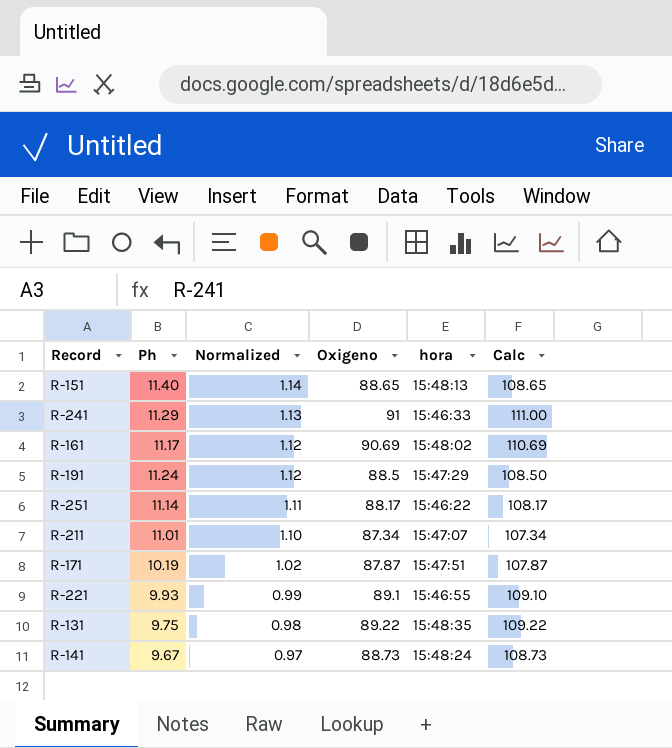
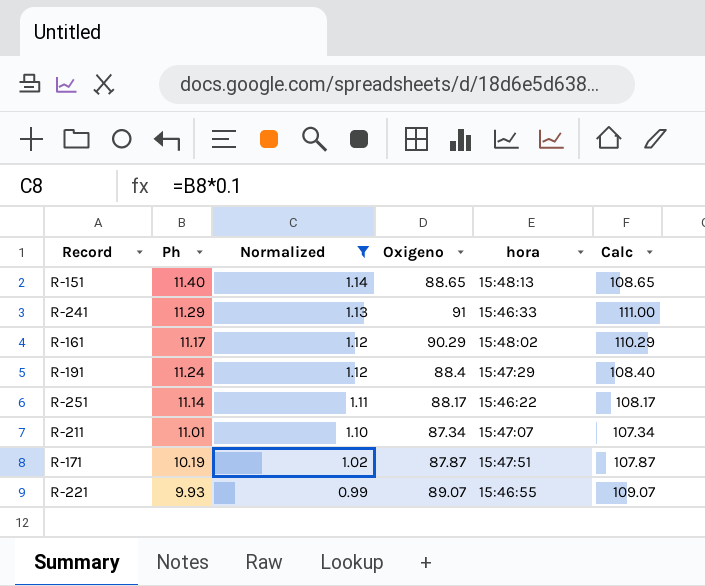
filter: none -> Normalized >= 0.99
R-161 | Oxigeno: 90.69 -> 90.29
R-161 | Calc: 110.69 -> 110.29
R-191 | Oxigeno: 88.5 -> 88.4
R-191 | Calc: 108.50 -> 108.40
R-221 | Oxigeno: 89.1 -> 89.07
R-221 | Calc: 109.10 -> 109.07

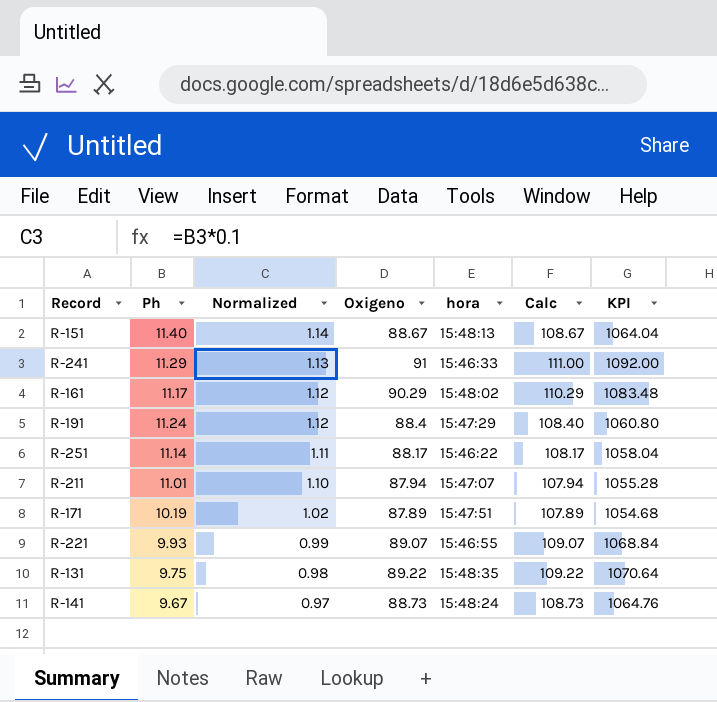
filter: Normalized >= 0.99 -> none
column KPI | formula: none -> [Oxigeno] * 12
R-151 | Oxigeno: 88.65 -> 88.67
R-151 | Calc: 108.65 -> 108.67
R-211 | Oxigeno: 87.34 -> 87.94
R-211 | Calc: 107.34 -> 107.94
R-171 | Oxigeno: 87.87 -> 87.89
R-171 | Calc: 107.87 -> 107.89

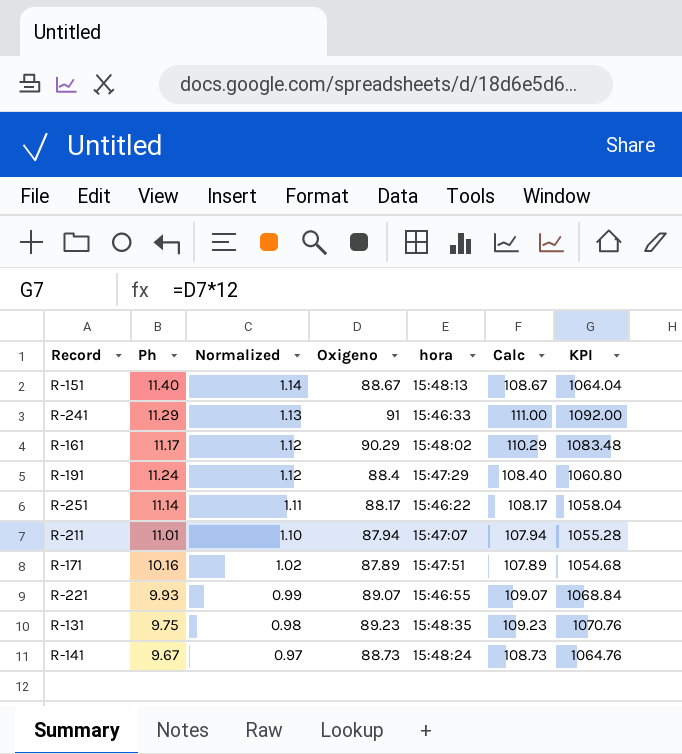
R-171 | Ph: 10.19 -> 10.16
R-131 | Oxigeno: 89.22 -> 89.23
R-131 | Calc: 109.22 -> 109.23
R-131 | KPI: 1070.64 -> 1070.76

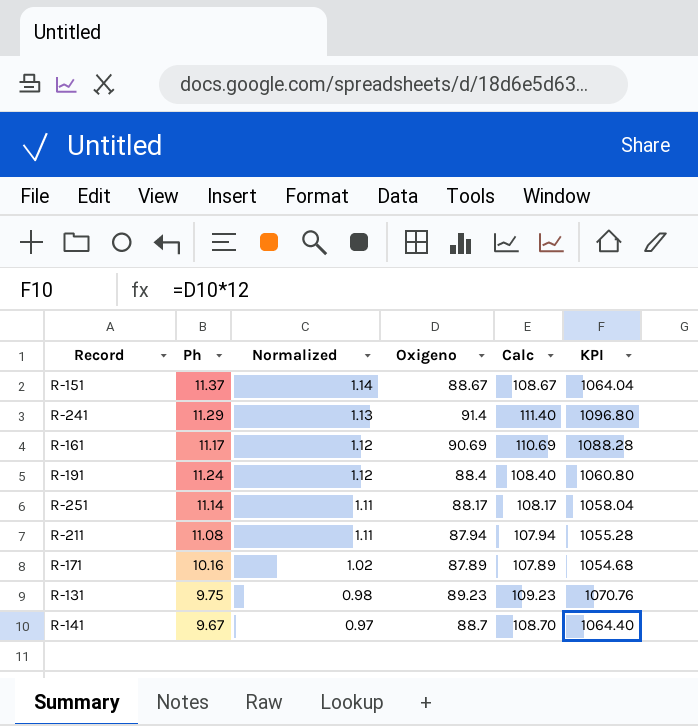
column hora | position: 5 -> none
row R-221: 9.93 | 0.99 | 89.07 | 15:46:55 | 109.07 | 1068.84 -> none
R-151 | Ph: 11.40 -> 11.37
R-241 | Oxigeno: 91 -> 91.4
R-241 | Calc: 111.00 -> 111.40
R-241 | KPI: 1092.00 -> 1096.80
R-161 | Oxigeno: 90.29 -> 90.69
R-161 | Calc: 110.29 -> 110.69
R-161 | KPI: 1083.48 -> 1088.28
R-211 | Ph: 11.01 -> 11.08
R-211 | Normalized: 1.10 -> 1.11
R-141 | Oxigeno: 88.73 -> 88.7
R-141 | Calc: 108.73 -> 108.70
R-141 | KPI: 1064.76 -> 1064.40

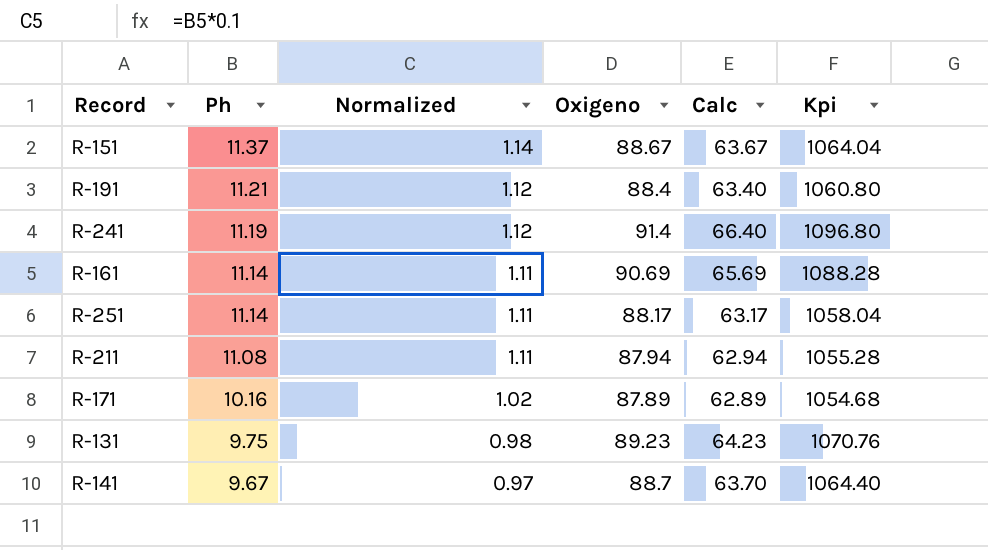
row order: Normalized descending -> Ph descending
column Calc | formula: [Oxigeno] + 20 -> [Oxigeno] - 25
column name: KPI -> Kpi
R-191 | Ph: 11.24 -> 11.21
R-241 | Ph: 11.29 -> 11.19
R-241 | Normalized: 1.13 -> 1.12
R-161 | Ph: 11.17 -> 11.14
R-161 | Normalized: 1.12 -> 1.11

